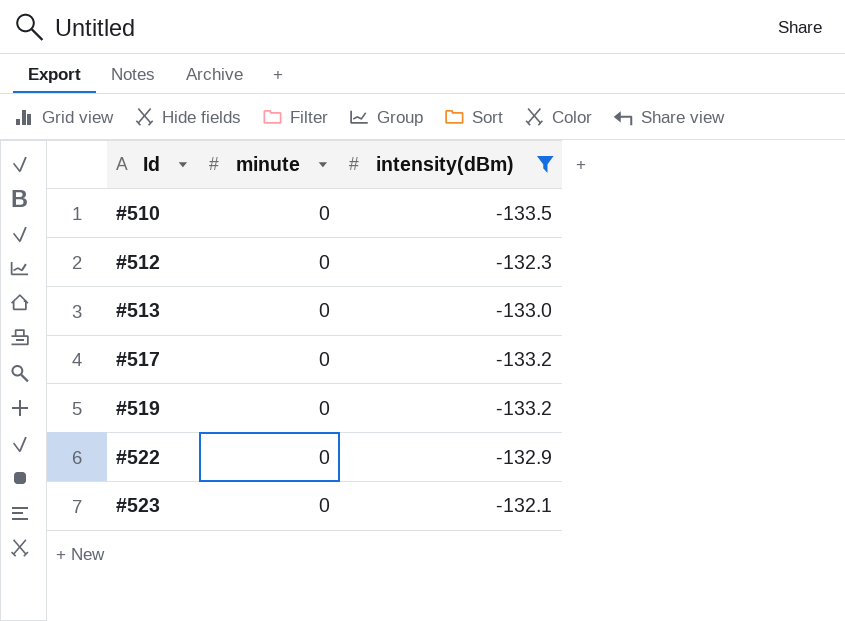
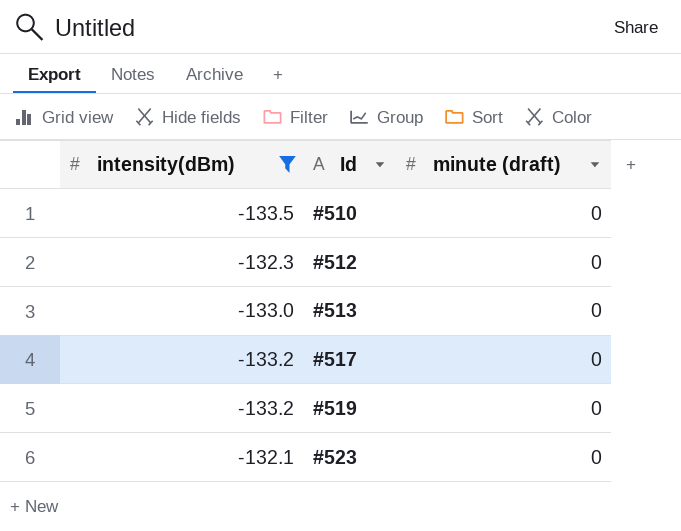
column intensity(dBm) | position: 3 -> 1
column name: minute -> minute (draft)
row #522: 0 | -132.9 -> none

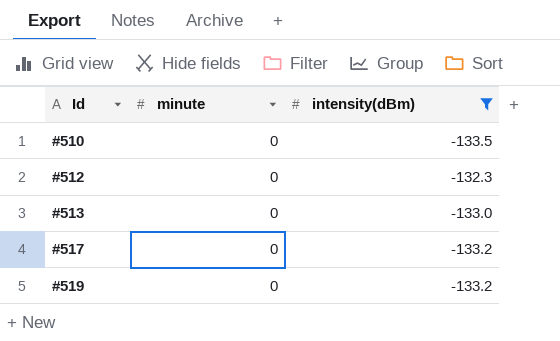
column name: minute (draft) -> minute
column intensity(dBm) | position: 1 -> 3
row #523: -132.1 | 0 -> none

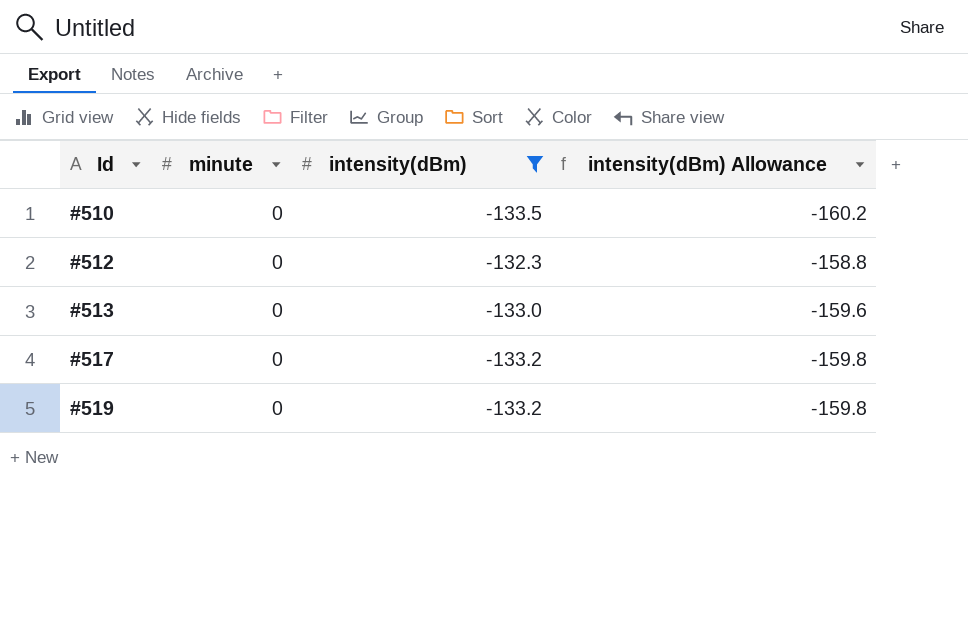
column intensity(dBm) Allowance | formula: none -> [intensity(dBm)] * 1.2

